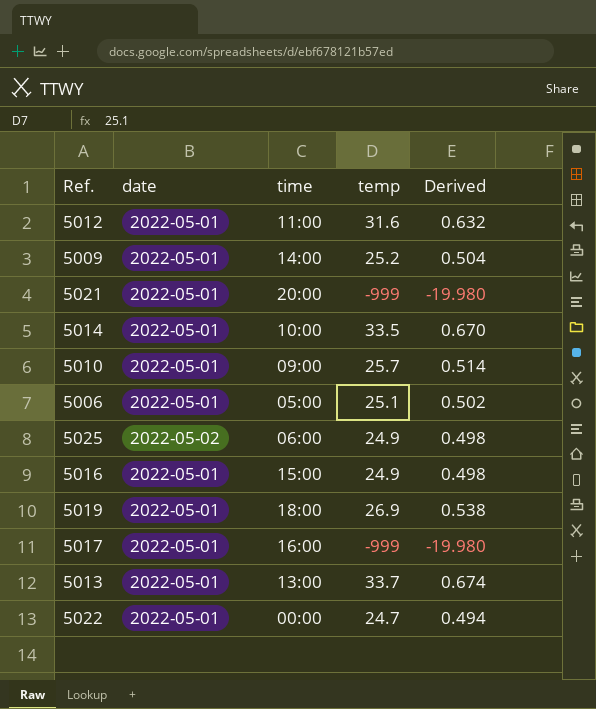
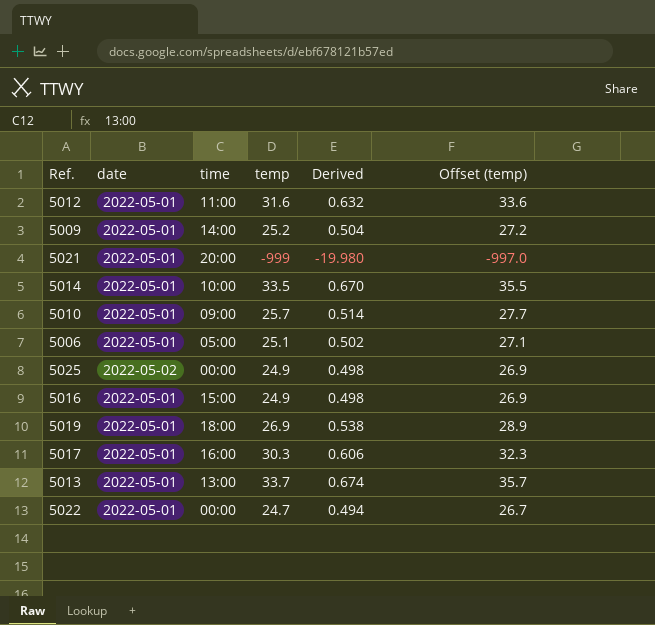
column Offset (temp) | formula: none -> [temp] + 2
5025 | time: 06:00 -> 00:00
5017 | temp: -999 -> 30.3
5017 | Derived: -19.980 -> 0.606

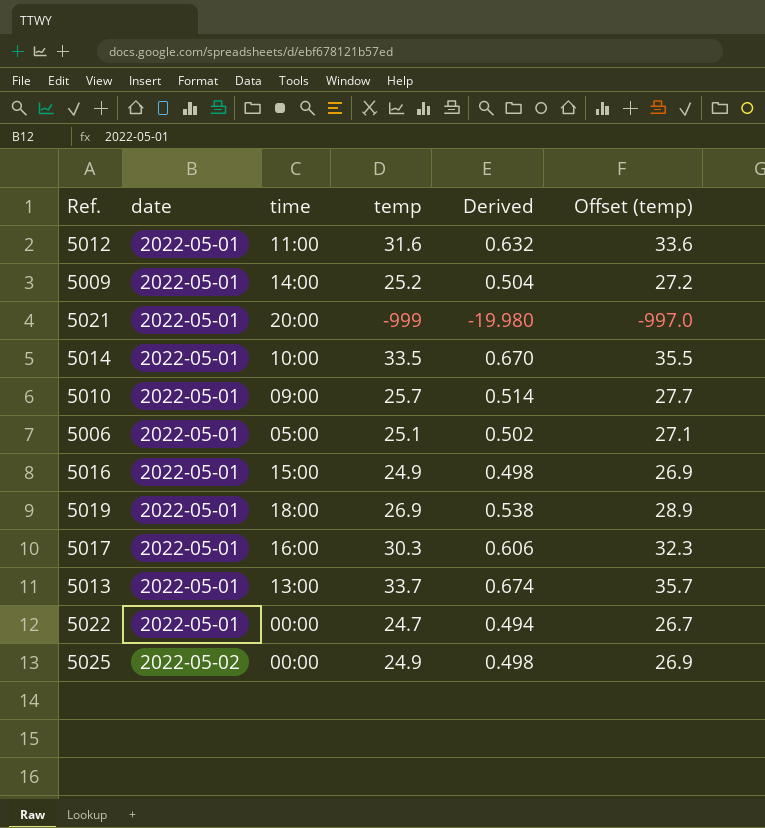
row order: none -> date ascending

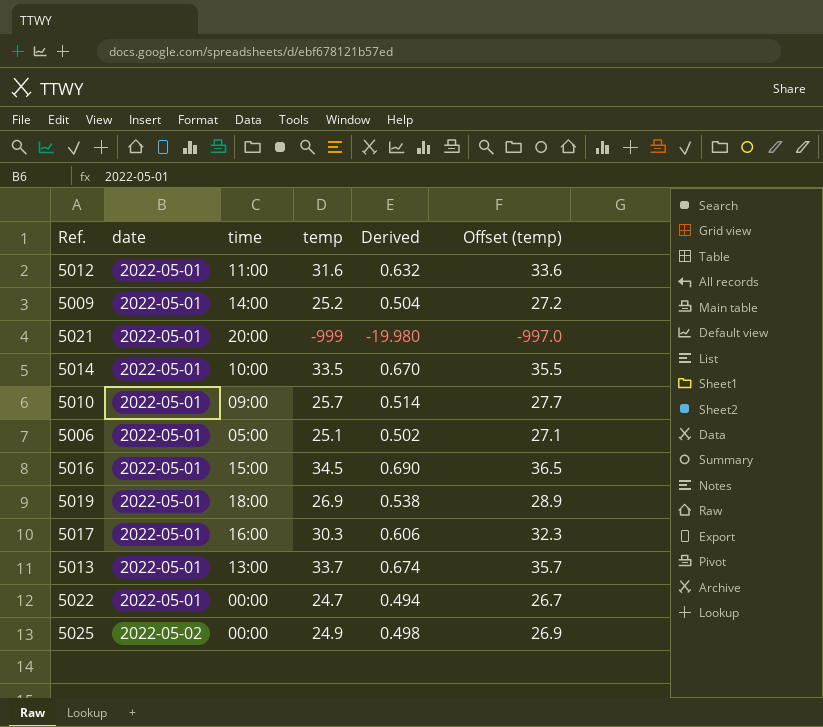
5016 | temp: 24.9 -> 34.5
5016 | Derived: 0.498 -> 0.690
5016 | Offset (temp): 26.9 -> 36.5

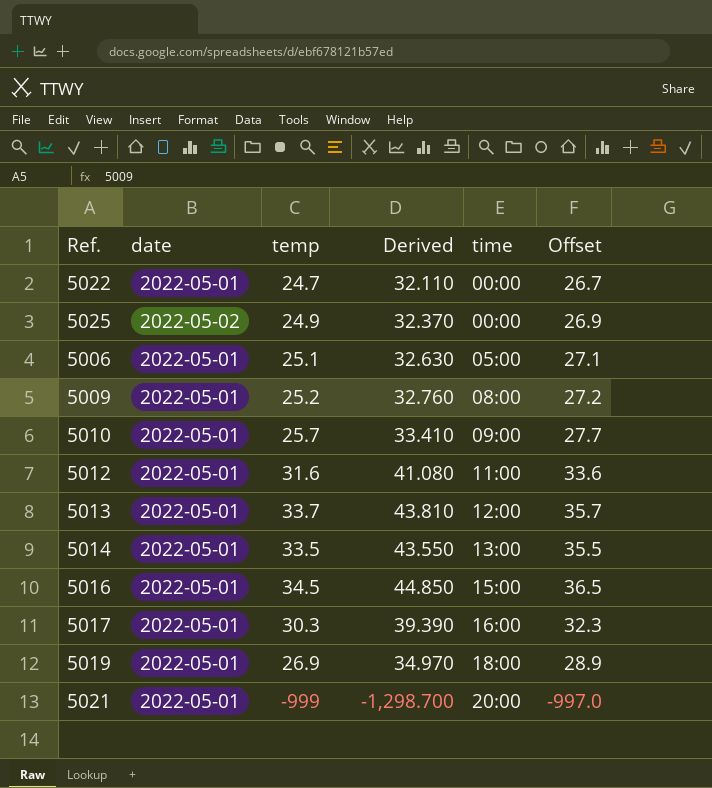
row order: date ascending -> time ascending
column Derived | formula: [temp] * 0.02 -> [temp] * 1.3
column time | position: 3 -> 5
column name: Offset (temp) -> Offset
5009 | time: 14:00 -> 08:00
5013 | time: 13:00 -> 12:00
5014 | time: 10:00 -> 13:00

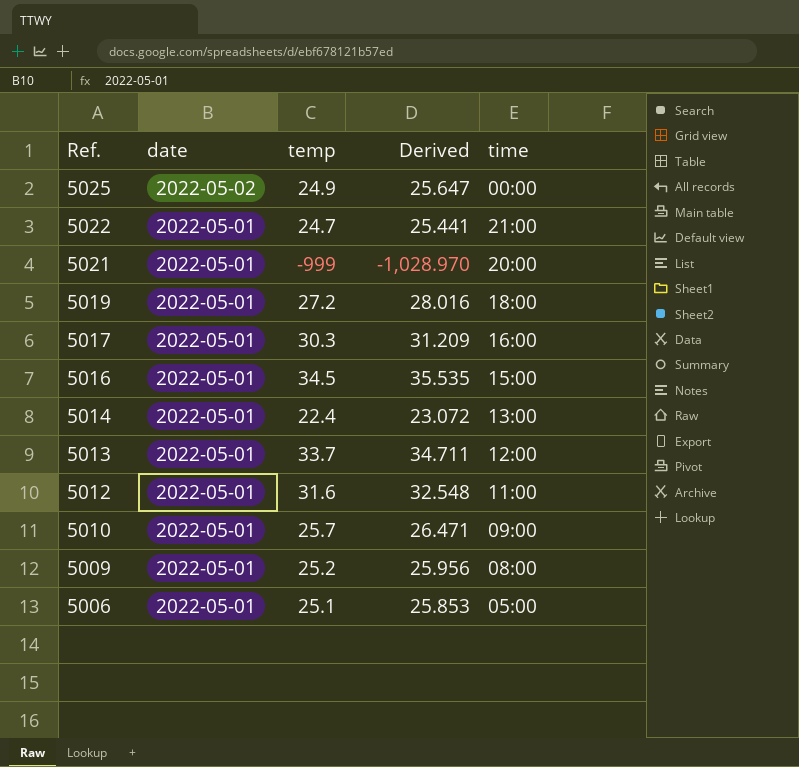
row order: time ascending -> Ref. descending
column Offset | formula: [temp] + 2 -> none
column Derived | formula: [temp] * 1.3 -> [temp] * 1.03
5022 | time: 00:00 -> 21:00
5019 | temp: 26.9 -> 27.2
5014 | temp: 33.5 -> 22.4

